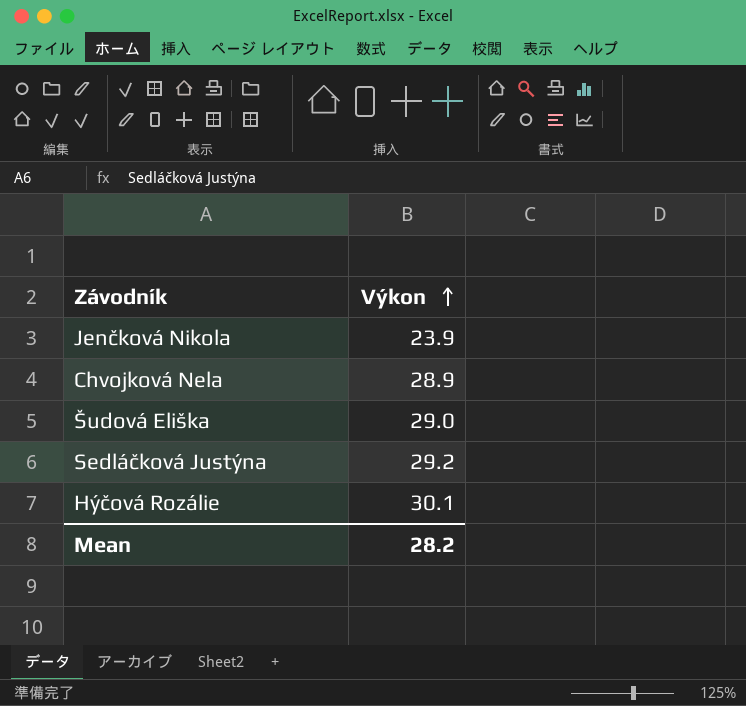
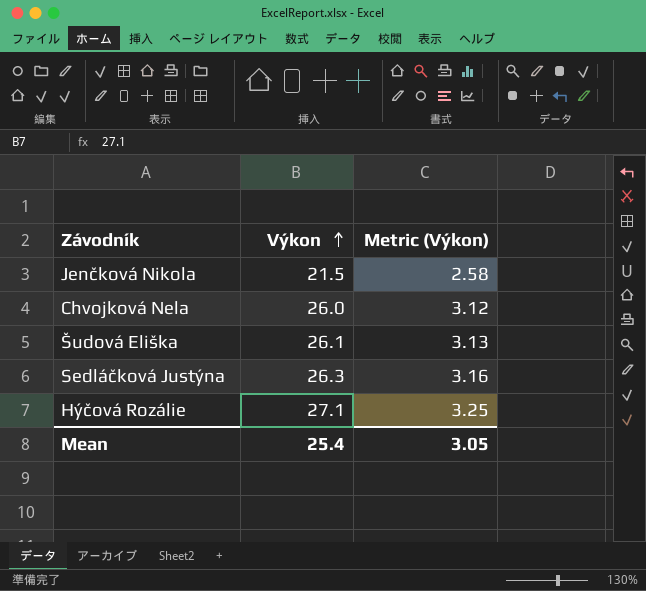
column Metric (Výkon) | formula: none -> [Výkon] * 0.12
Jenčková Nikola | Výkon: 23.9 -> 21.5
Chvojková Nela | Výkon: 28.9 -> 26.0
Šudová Eliška | Výkon: 29.0 -> 26.1
Sedláčková Justýna | Výkon: 29.2 -> 26.3
Hýčová Rozálie | Výkon: 30.1 -> 27.1
Mean | Výkon: 28.2 -> 25.4

